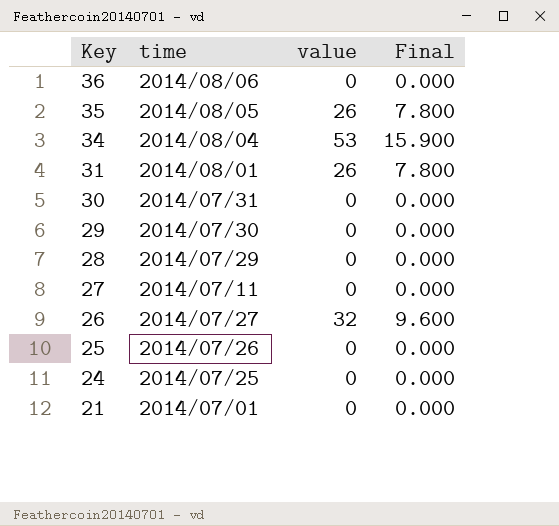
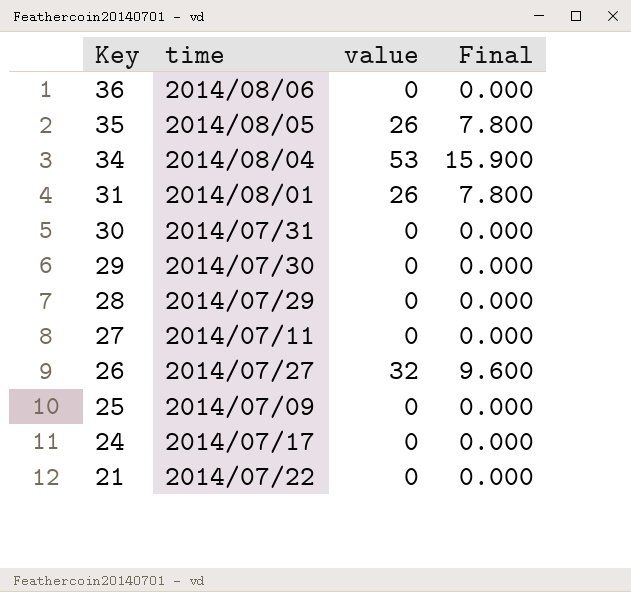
25 | time: 2014/07/26 -> 2014/07/09
24 | time: 2014/07/25 -> 2014/07/17
21 | time: 2014/07/01 -> 2014/07/22

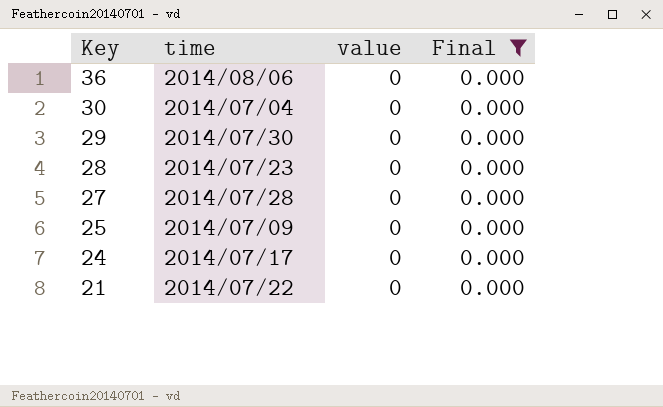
filter: none -> Final = 0.000
30 | time: 2014/07/31 -> 2014/07/04
28 | time: 2014/07/29 -> 2014/07/23
27 | time: 2014/07/11 -> 2014/07/28

